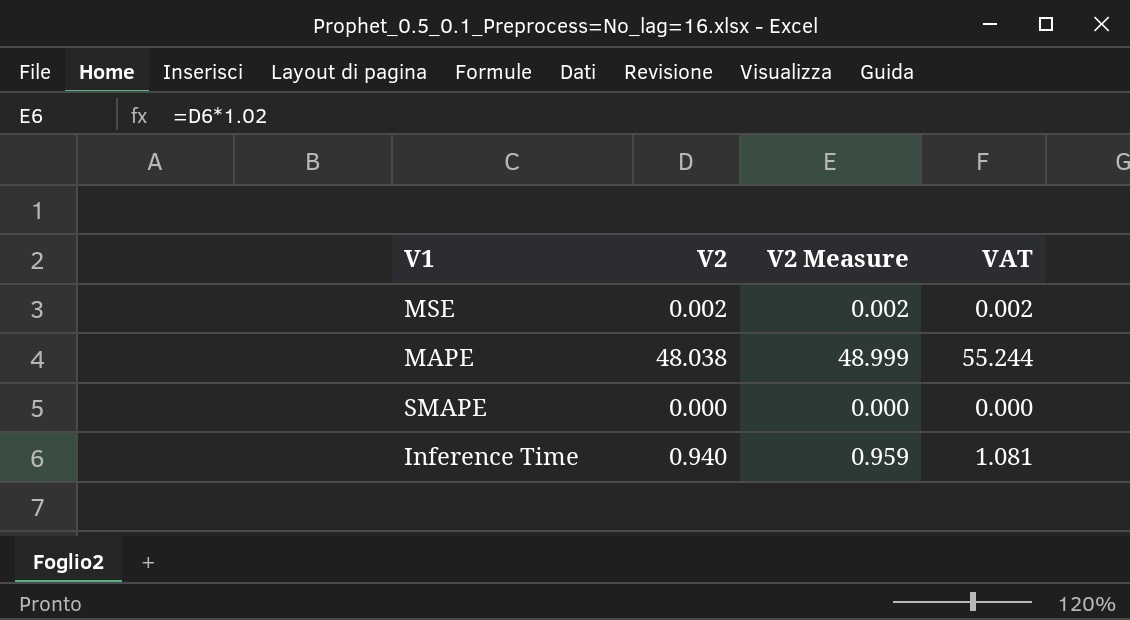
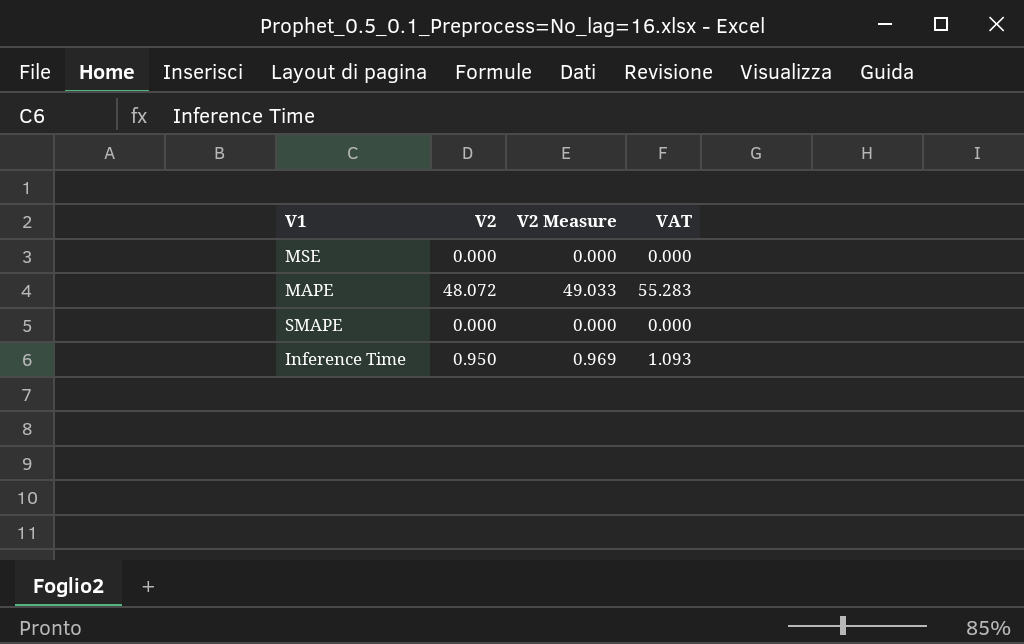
MSE | V2: 0.002 -> 0.000
MSE | V2 Measure: 0.002 -> 0.000
MSE | VAT: 0.002 -> 0.000
MAPE | V2: 48.038 -> 48.072
MAPE | V2 Measure: 48.999 -> 49.033
MAPE | VAT: 55.244 -> 55.283
Inference Time | V2: 0.940 -> 0.950
Inference Time | V2 Measure: 0.959 -> 0.969
Inference Time | VAT: 1.081 -> 1.093

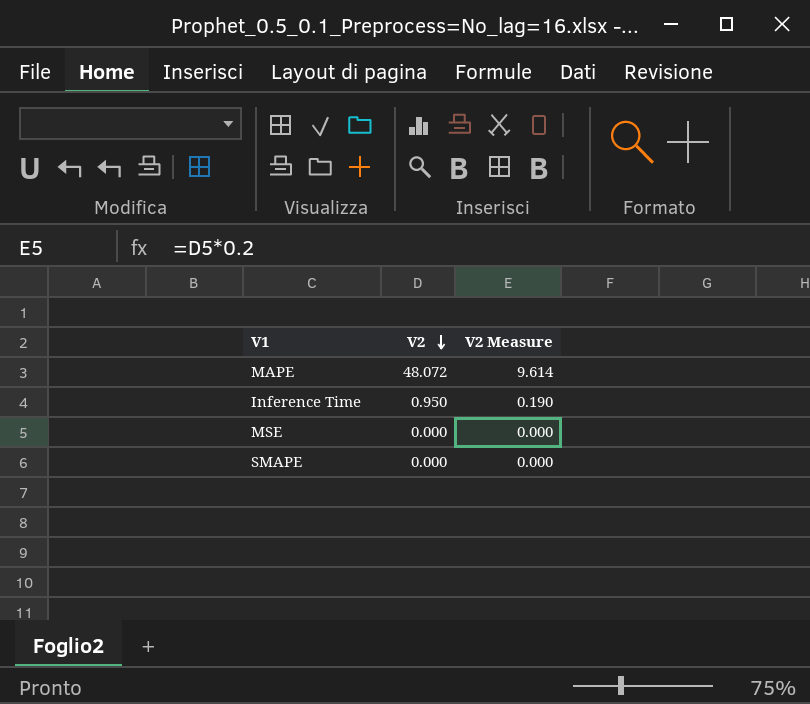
row order: none -> V2 descending
column VAT | formula: [V2] * 1.15 -> none
column V2 Measure | formula: [V2] * 1.02 -> [V2] * 0.2

